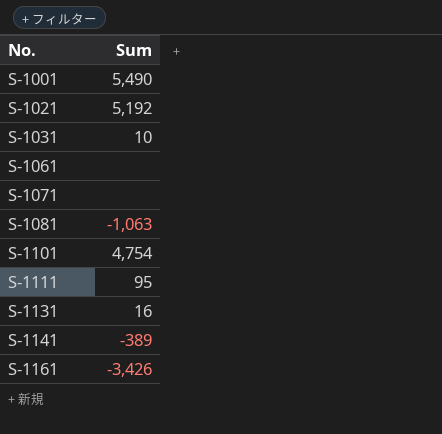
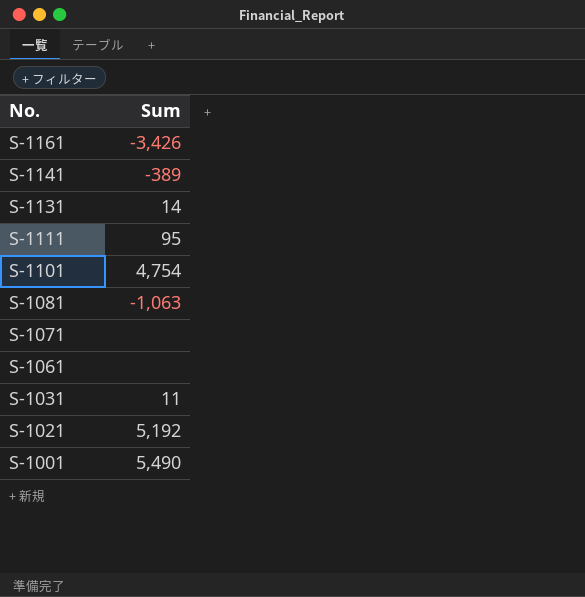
row order: No. ascending -> No. descending
S-1131 | Sum: 16 -> 14
S-1031 | Sum: 10 -> 11

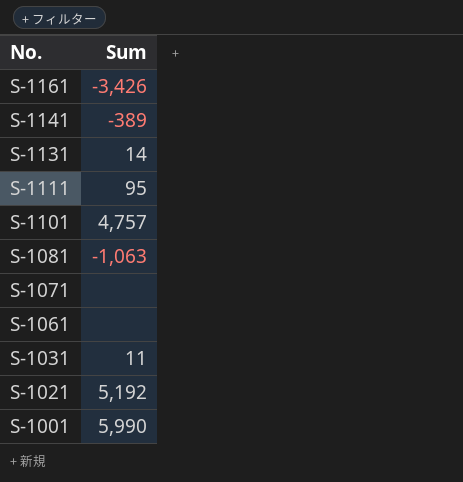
S-1101 | Sum: 4,754 -> 4,757
S-1001 | Sum: 5,490 -> 5,990

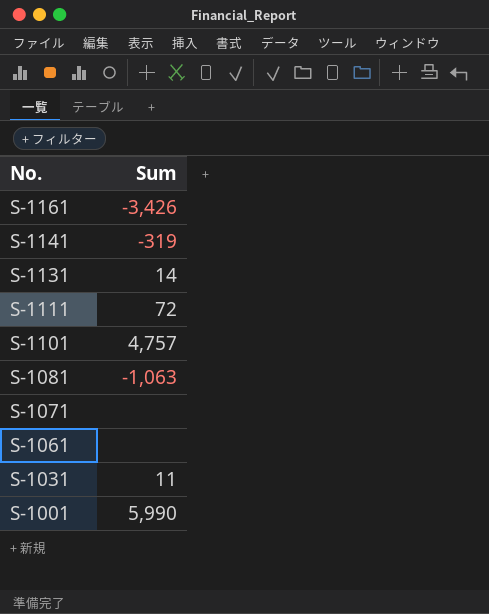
row S-1021: 5,192 -> none
S-1141 | Sum: -389 -> -319
S-1111 | Sum: 95 -> 72

